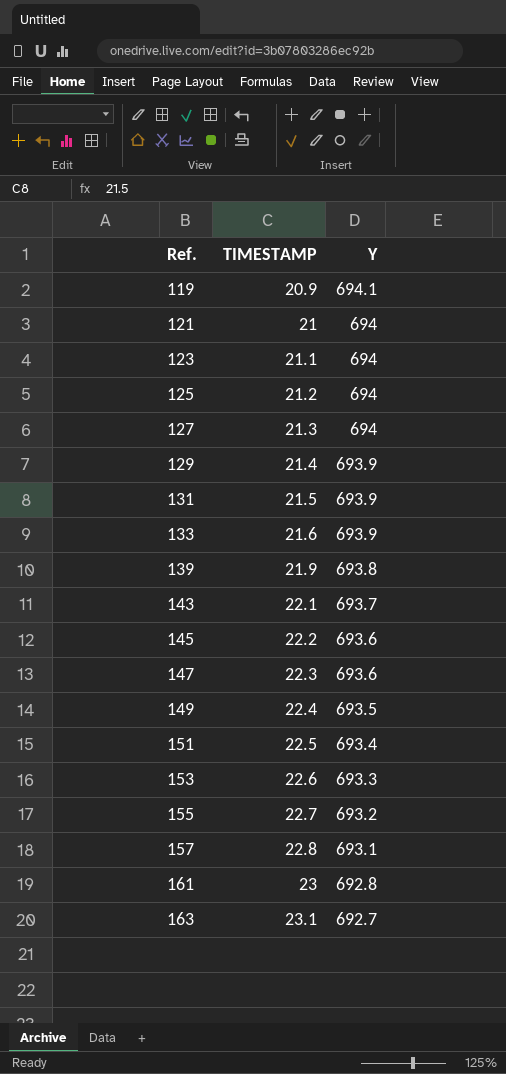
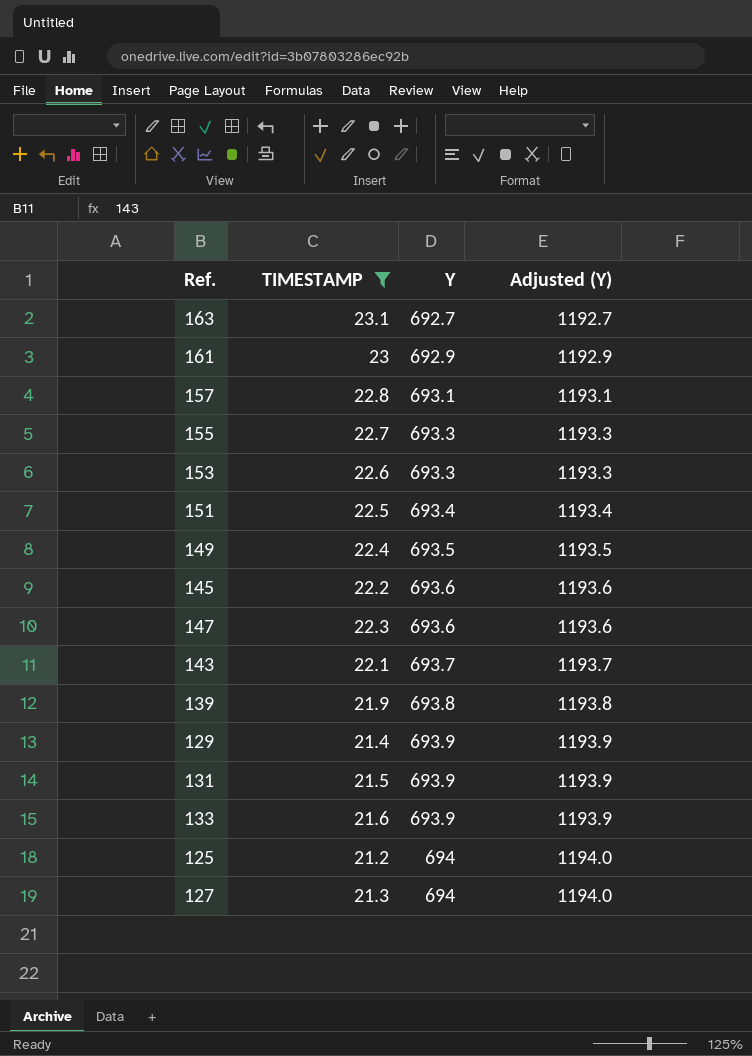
filter: none -> TIMESTAMP >= 21.2
row order: Ref. ascending -> Y ascending
column Adjusted (Y) | formula: none -> [Y] + 500
161 | Y: 692.8 -> 692.9
155 | Y: 693.2 -> 693.3

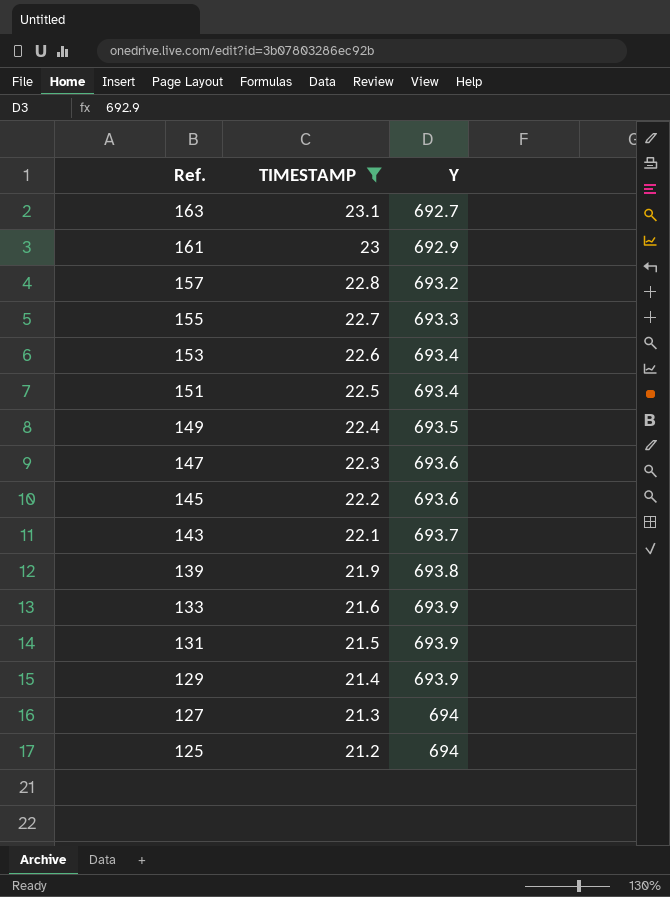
row order: Y ascending -> Ref. descending
column Adjusted (Y) | formula: [Y] + 500 -> none
157 | Y: 693.1 -> 693.2
153 | Y: 693.3 -> 693.4

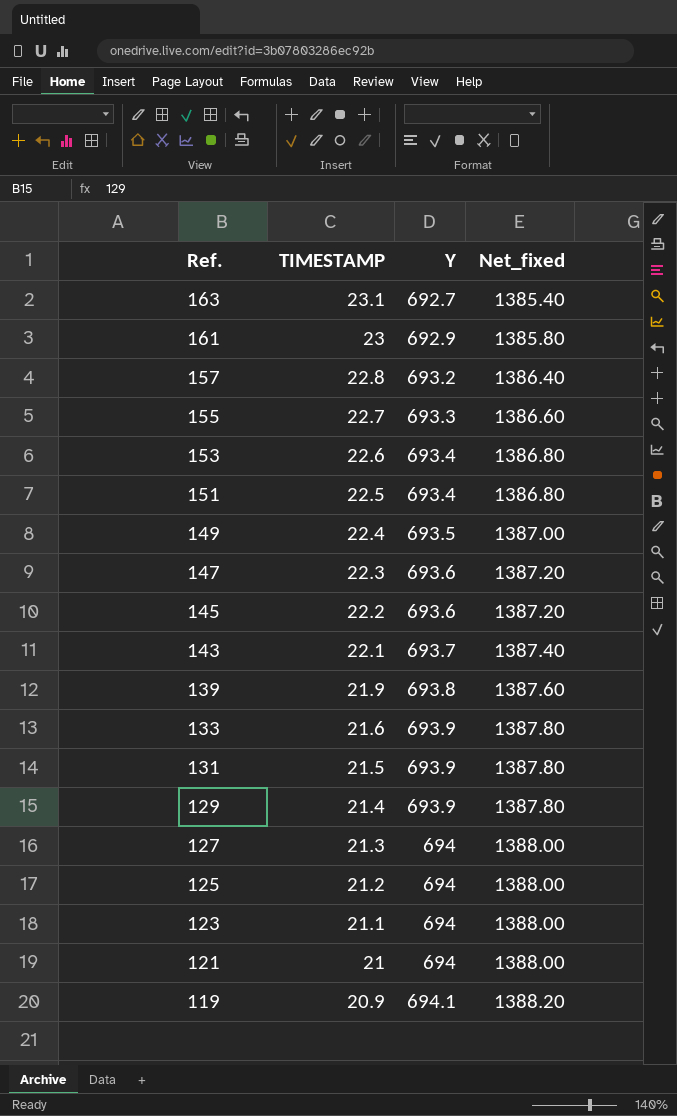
filter: TIMESTAMP >= 21.2 -> none
column Net_fixed | formula: none -> [Y] * 2

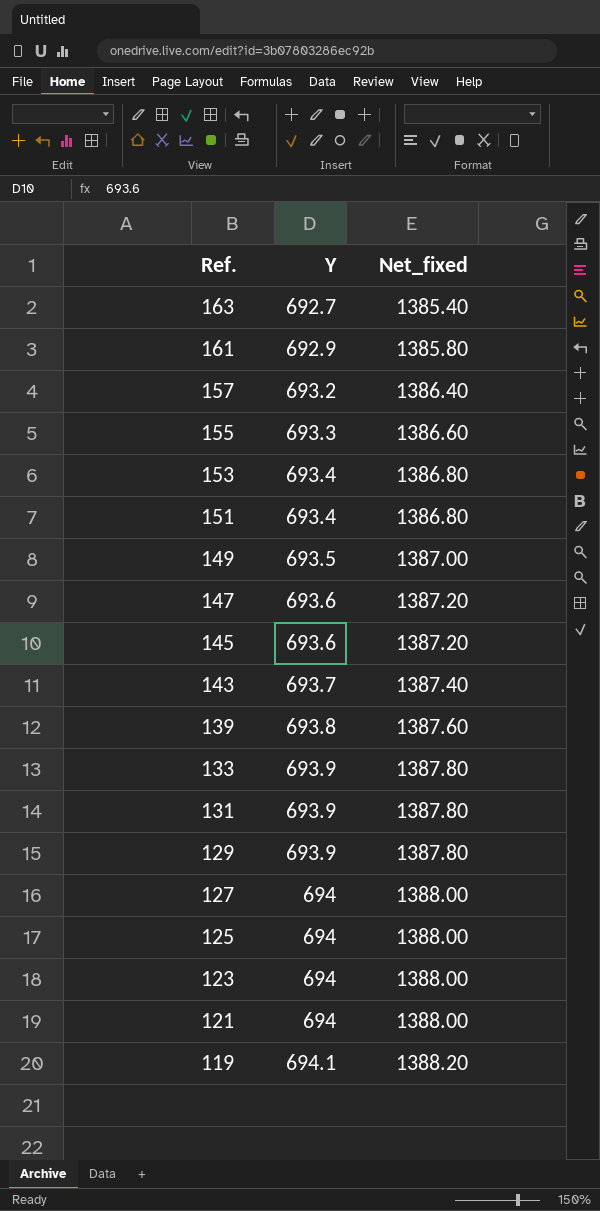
column TIMESTAMP | position: 2 -> none

